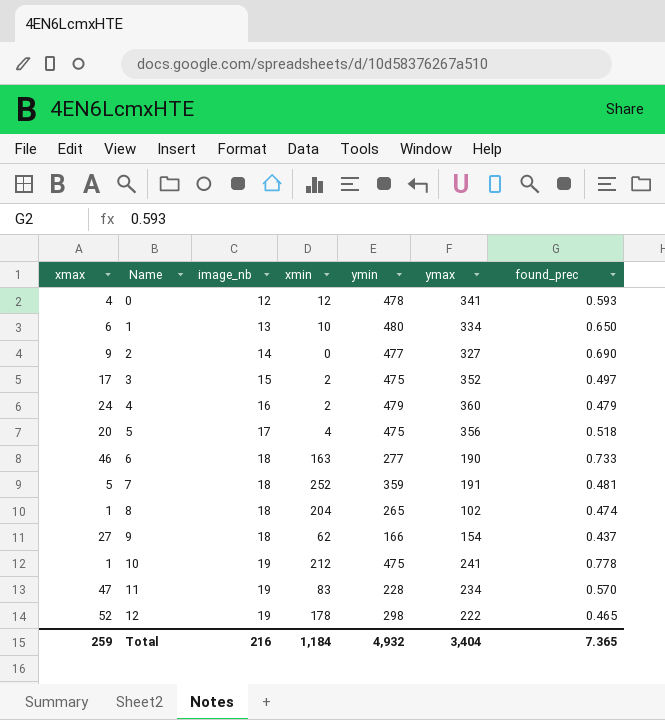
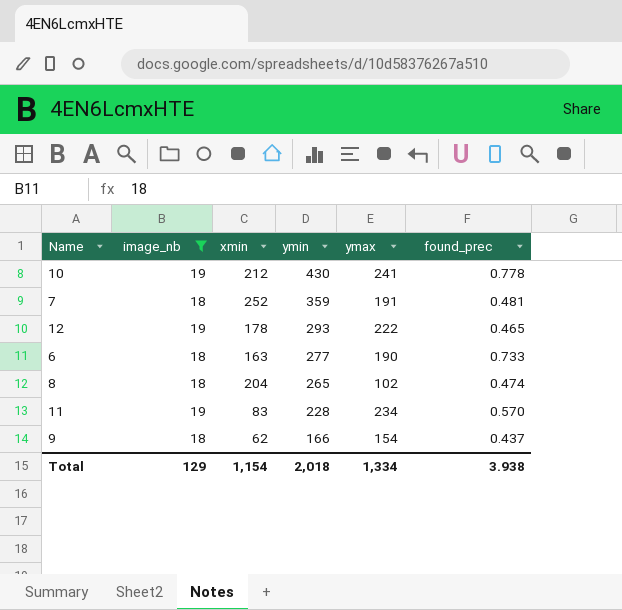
filter: none -> image_nb >= 18
row order: Name ascending -> ymin descending
column xmax | position: 1 -> none
10 | ymin: 475 -> 430
12 | ymin: 298 -> 293
Total | image_nb: 216 -> 129
Total | xmin: 1,184 -> 1,154
Total | ymin: 4,932 -> 2,018
Total | ymax: 3,404 -> 1,334
Total | found_prec: 7.365 -> 3.938

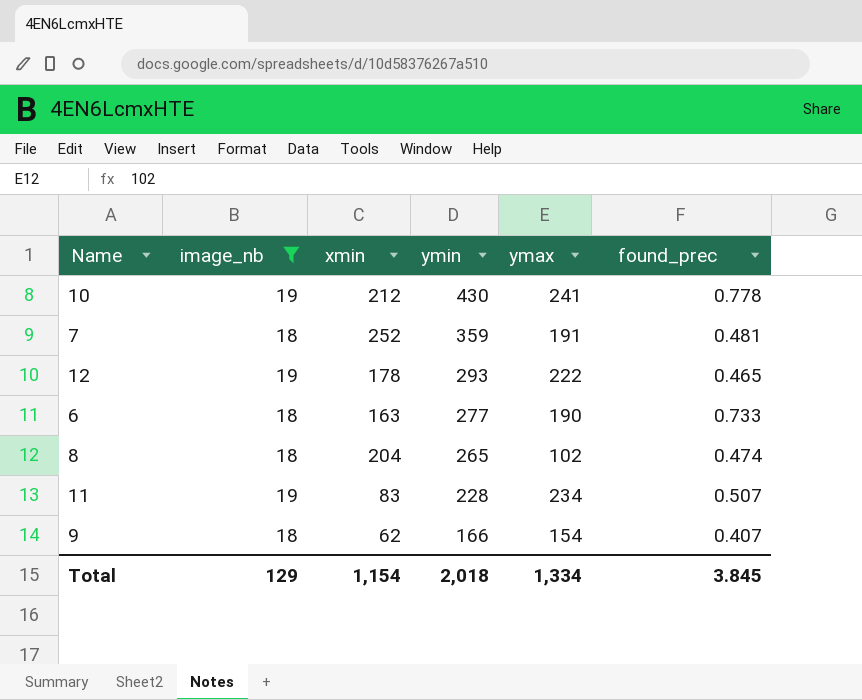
11 | found_prec: 0.570 -> 0.507
9 | found_prec: 0.437 -> 0.407
Total | found_prec: 3.938 -> 3.845

